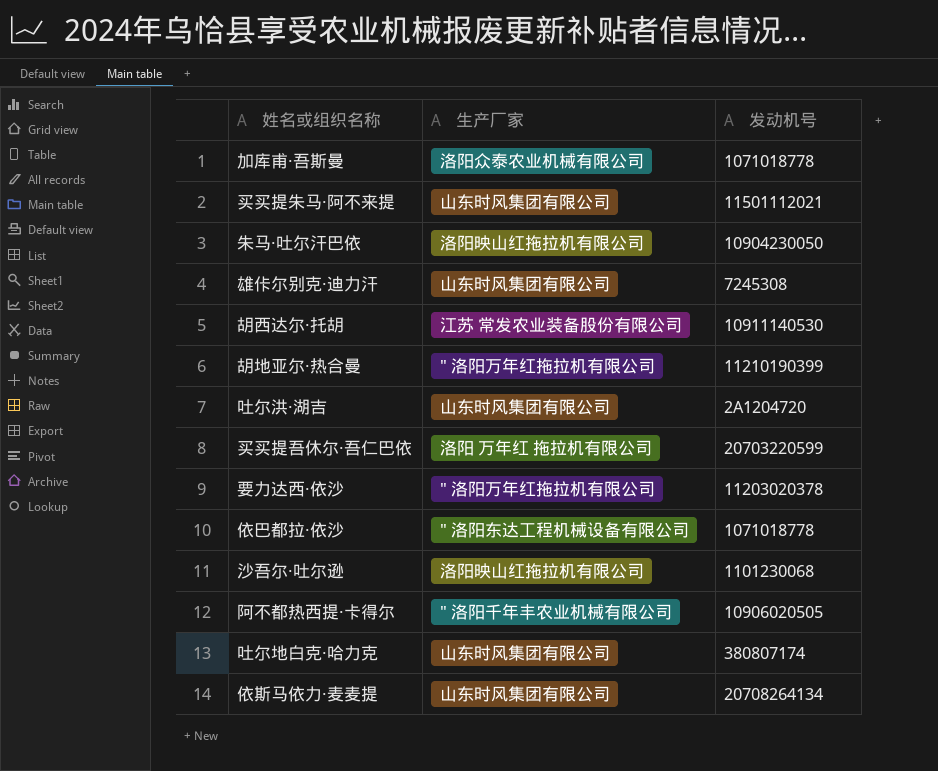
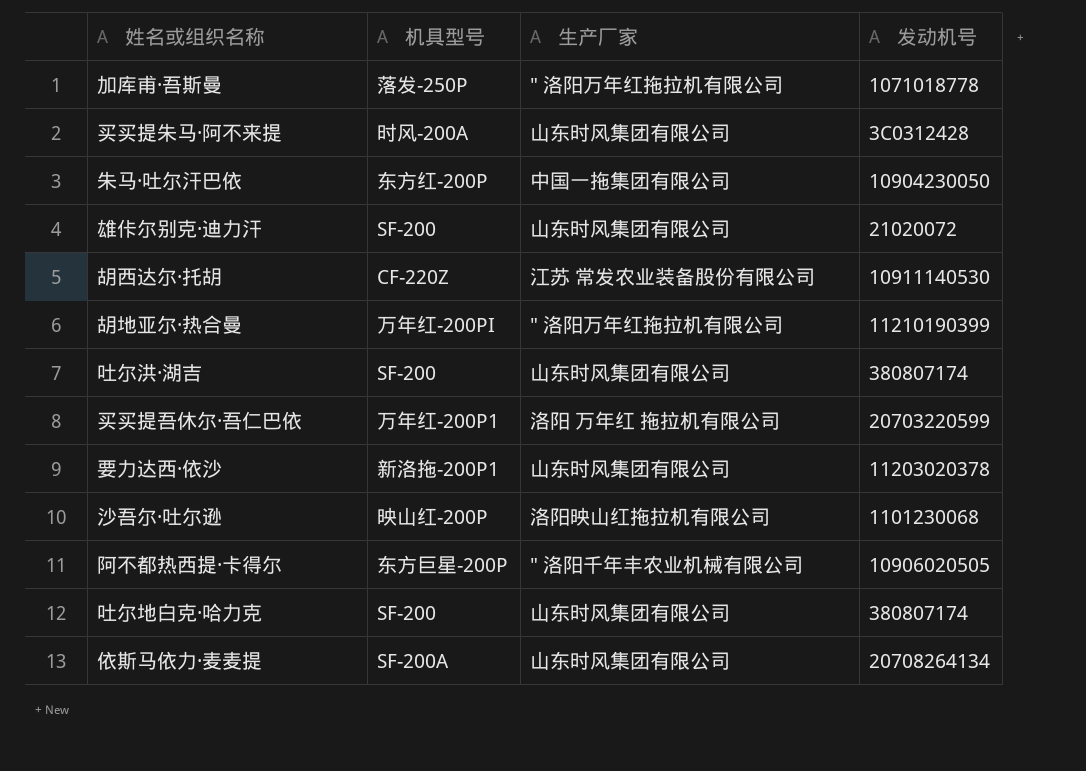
column 机具型号 | position: none -> 2
row 依巴都拉·依沙: " 洛阳东达工程机械设备有限公司 | 1071018778 -> none
加库甫·吾斯曼 | 生产厂家: 洛阳众泰农业机械有限公司 -> " 洛阳万年红拖拉机有限公司
买买提朱马·阿不来提 | 发动机号: 11501112021 -> 3C0312428
朱马·吐尔汗巴依 | 生产厂家: 洛阳映山红拖拉机有限公司 -> 中国一拖集团有限公司
雄佧尔别克·迪力汗 | 发动机号: 7245308 -> 21020072
吐尔洪·湖吉 | 发动机号: 2A1204720 -> 380807174
要力达西·依沙 | 生产厂家: " 洛阳万年红拖拉机有限公司 -> 山东时风集团有限公司

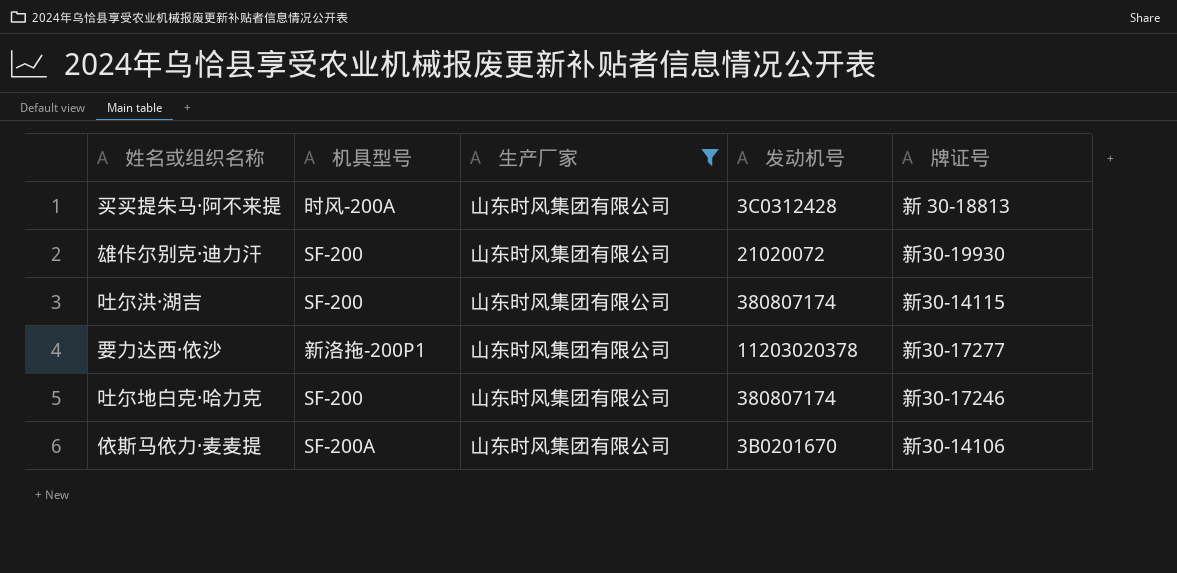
filter: none -> 生产厂家 = 山东时风集团有限公司
column 牌证号 | position: none -> 5
依斯马依力·麦麦提 | 发动机号: 20708264134 -> 3B0201670

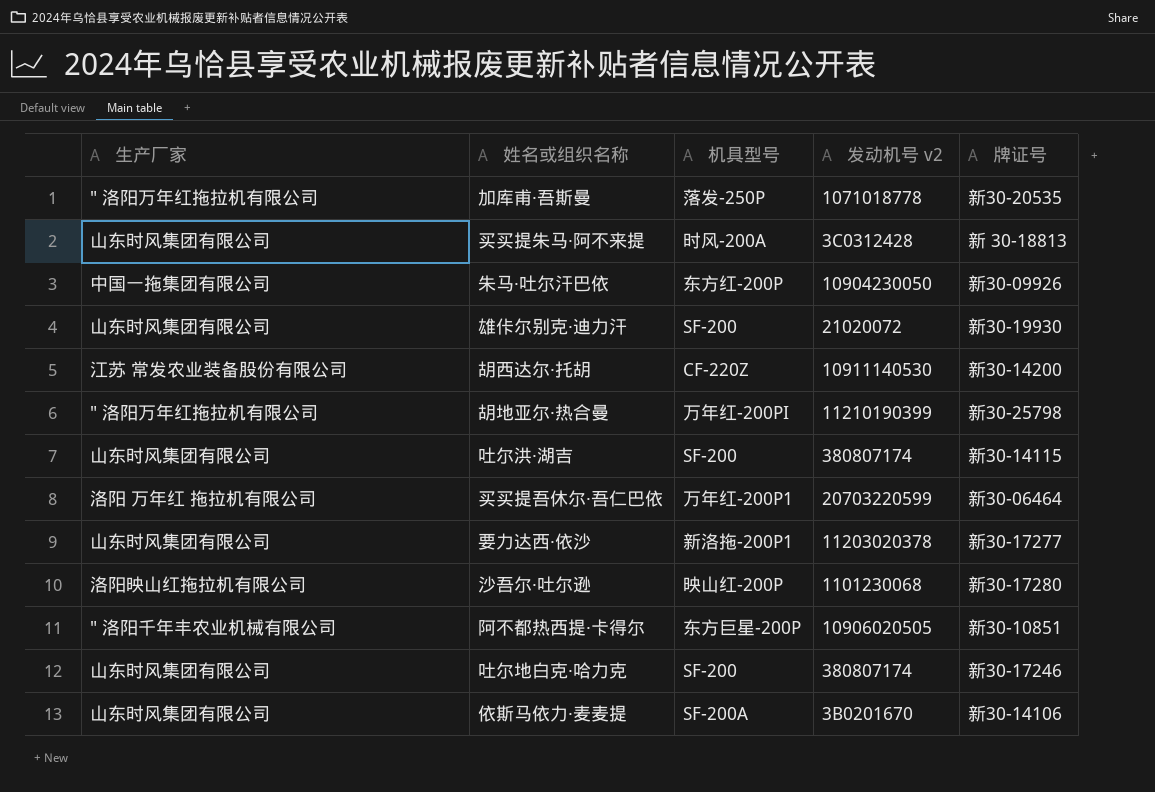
filter: 生产厂家 = 山东时风集团有限公司 -> none
column 生产厂家 | position: 3 -> 1
column name: 发动机号 -> 发动机号 v2

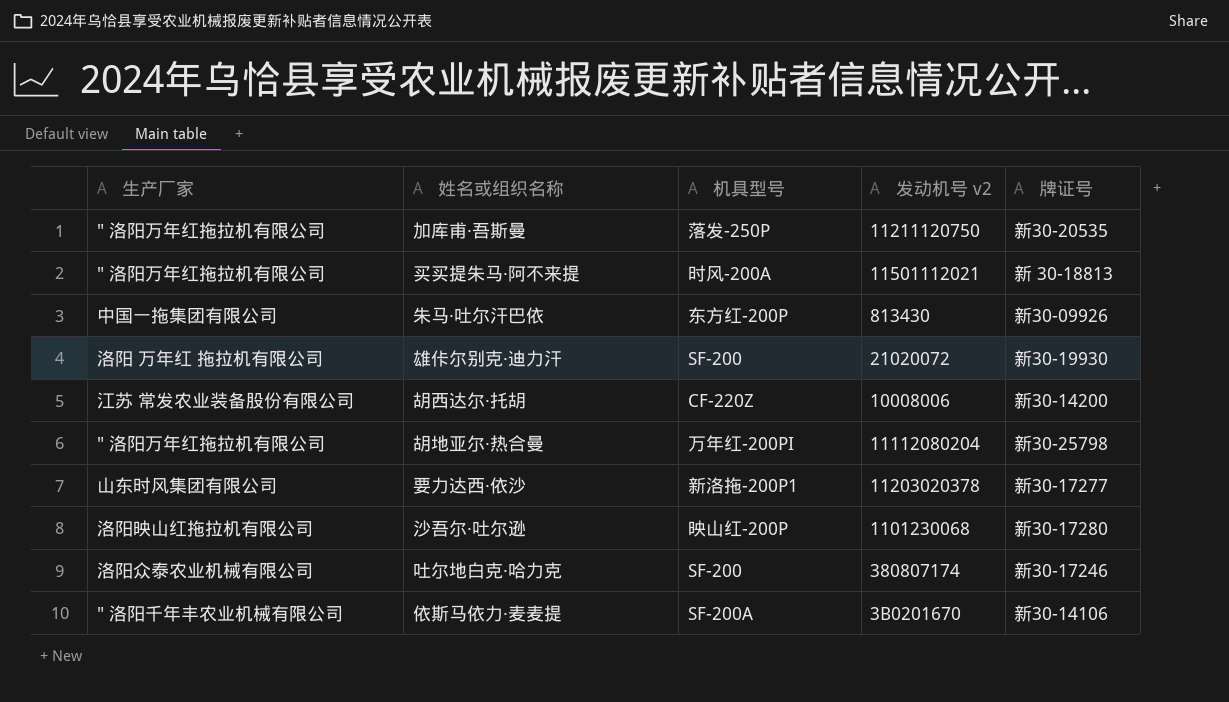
row 吐尔洪·湖吉: 山东时风集团有限公司 | SF-200 | 380807174 | 新30-14115 -> none
row 买买提吾休尔·吾仁巴依: 洛阳 万年红 拖拉机有限公司 | 万年红-200P1 | 20703220599 | 新30-06464 -> none
row 阿不都热西提·卡得尔: " 洛阳千年丰农业机械有限公司 | 东方巨星-200P | 10906020505 | 新30-10851 -> none
加库甫·吾斯曼 | 发动机号 v2: 1071018778 -> 11211120750
买买提朱马·阿不来提 | 生产厂家: 山东时风集团有限公司 -> " 洛阳万年红拖拉机有限公司
买买提朱马·阿不来提 | 发动机号 v2: 3C0312428 -> 11501112021
朱马·吐尔汗巴依 | 发动机号 v2: 10904230050 -> 813430
雄佧尔别克·迪力汗 | 生产厂家: 山东时风集团有限公司 -> 洛阳 万年红 拖拉机有限公司
胡西达尔·托胡 | 发动机号 v2: 10911140530 -> 10008006
胡地亚尔·热合曼 | 发动机号 v2: 11210190399 -> 11112080204
吐尔地白克·哈力克 | 生产厂家: 山东时风集团有限公司 -> 洛阳众泰农业机械有限公司
依斯马依力·麦麦提 | 生产厂家: 山东时风集团有限公司 -> " 洛阳千年丰农业机械有限公司

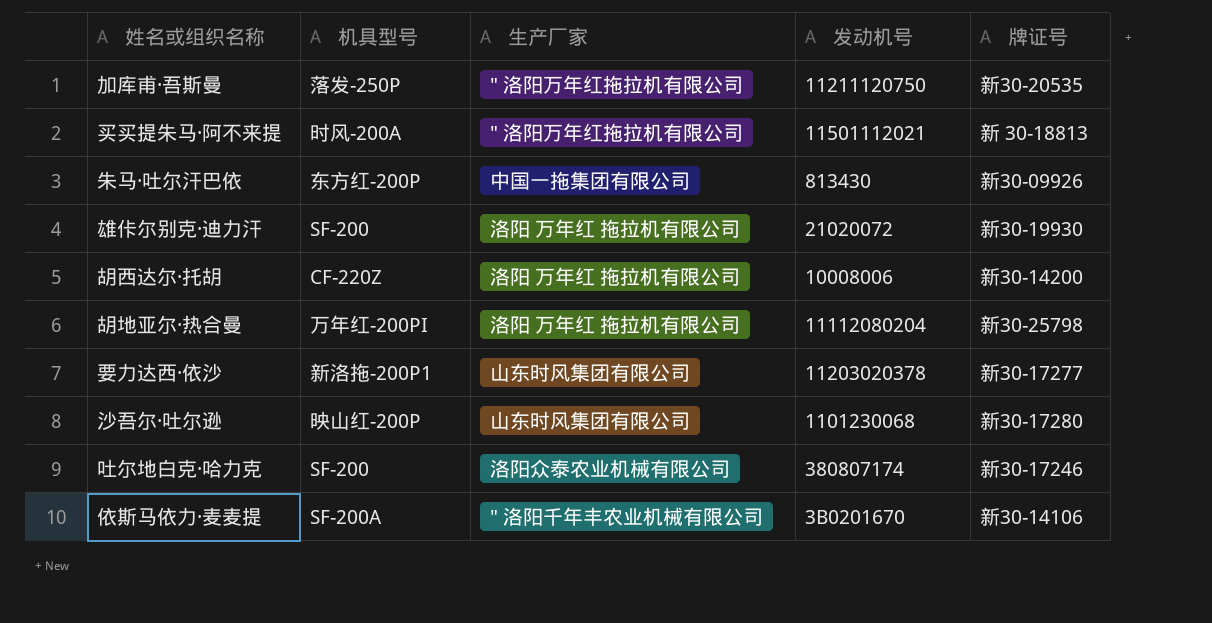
column 生产厂家 | position: 1 -> 3
column name: 发动机号 v2 -> 发动机号
胡西达尔·托胡 | 生产厂家: 江苏 常发农业装备股份有限公司 -> 洛阳 万年红 拖拉机有限公司
胡地亚尔·热合曼 | 生产厂家: " 洛阳万年红拖拉机有限公司 -> 洛阳 万年红 拖拉机有限公司
沙吾尔·吐尔逊 | 生产厂家: 洛阳映山红拖拉机有限公司 -> 山东时风集团有限公司

